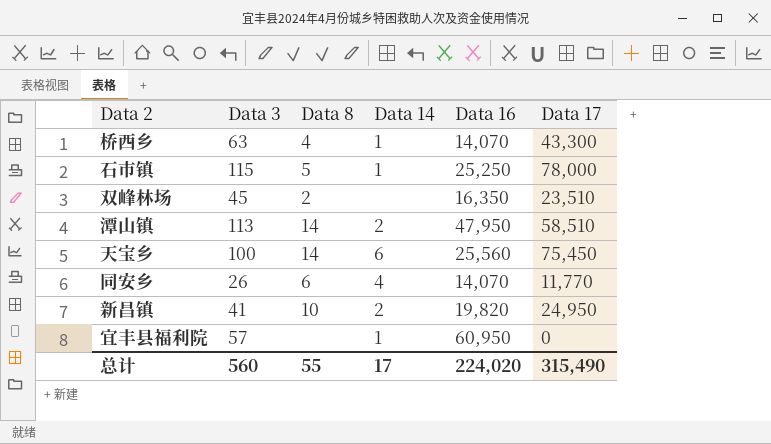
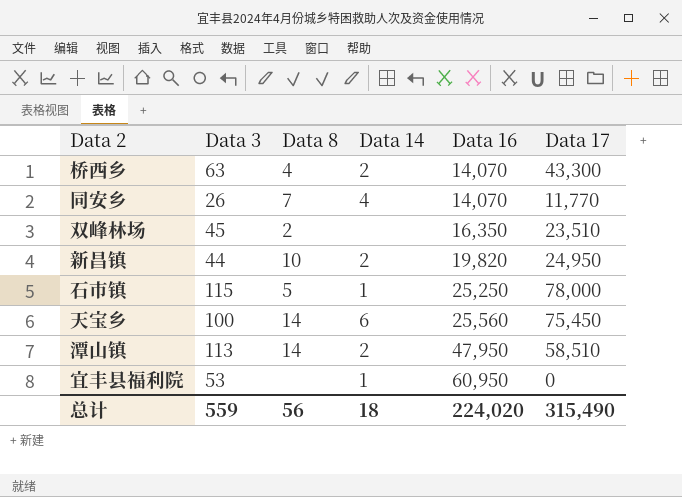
row order: none -> Data 16 ascending
桥西乡 | Data 14: 1 -> 2
同安乡 | Data 8: 6 -> 7
新昌镇 | Data 3: 41 -> 44
宜丰县福利院 | Data 3: 57 -> 53
总计 | Data 3: 560 -> 559
总计 | Data 8: 55 -> 56
总计 | Data 14: 17 -> 18

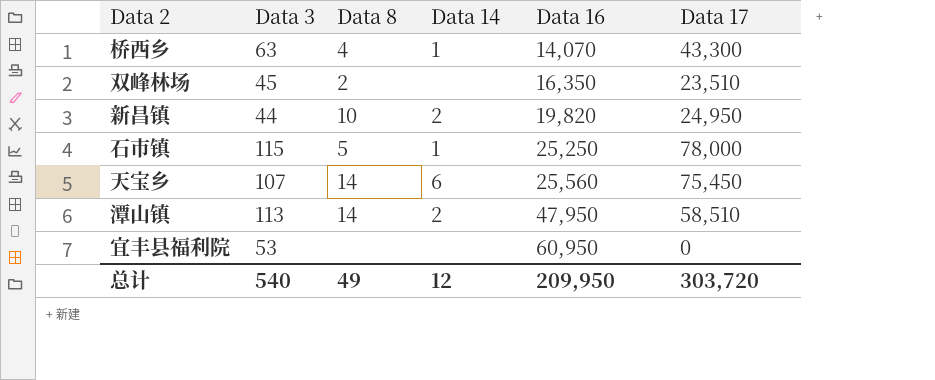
row 同安乡: 26 | 7 | 4 | 14,070 | 11,770 -> none
桥西乡 | Data 14: 2 -> 1
天宝乡 | Data 3: 100 -> 107
宜丰县福利院 | Data 14: 1 -> none
总计 | Data 3: 559 -> 540
总计 | Data 8: 56 -> 49
总计 | Data 14: 18 -> 12
总计 | Data 16: 224,020 -> 209,950
总计 | Data 17: 315,490 -> 303,720

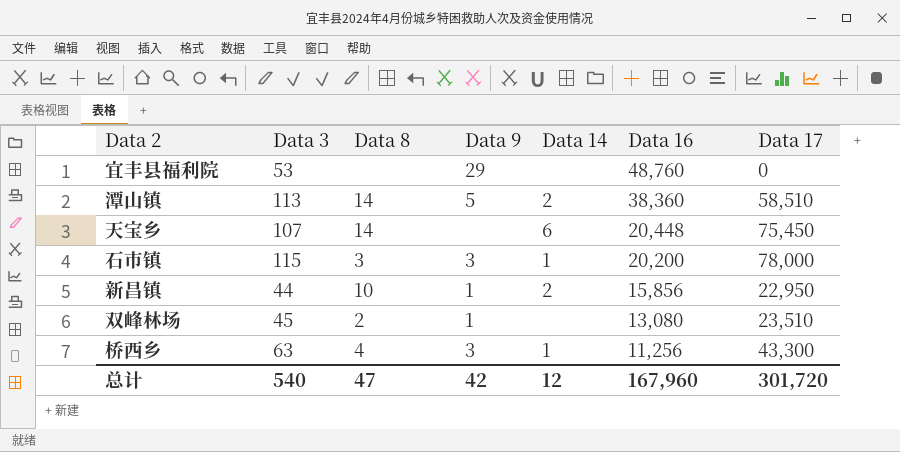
row order: Data 16 ascending -> Data 16 descending
column Data 9 | position: none -> 4
宜丰县福利院 | Data 16: 60,950 -> 48,760
潭山镇 | Data 16: 47,950 -> 38,360
天宝乡 | Data 16: 25,560 -> 20,448
石市镇 | Data 8: 5 -> 3
石市镇 | Data 16: 25,250 -> 20,200
新昌镇 | Data 16: 19,820 -> 15,856
新昌镇 | Data 17: 24,950 -> 22,950
双峰林场 | Data 16: 16,350 -> 13,080
桥西乡 | Data 16: 14,070 -> 11,256
总计 | Data 8: 49 -> 47
总计 | Data 16: 209,950 -> 167,960
总计 | Data 17: 303,720 -> 301,720

